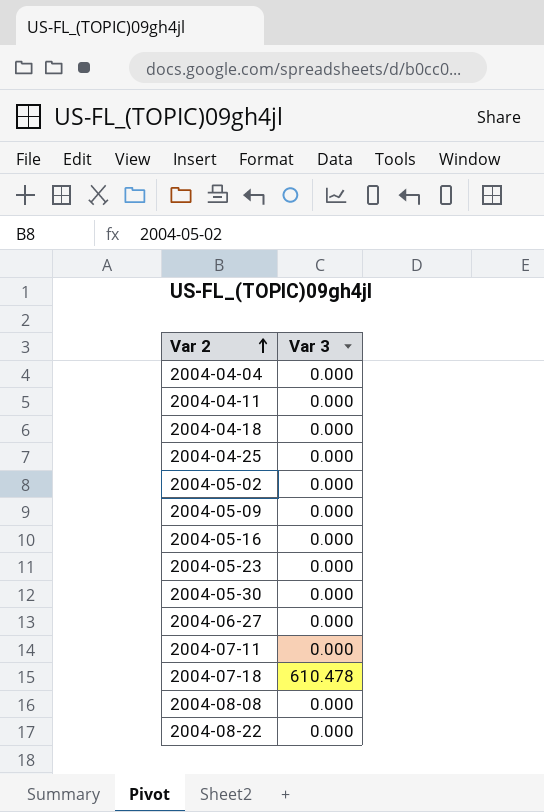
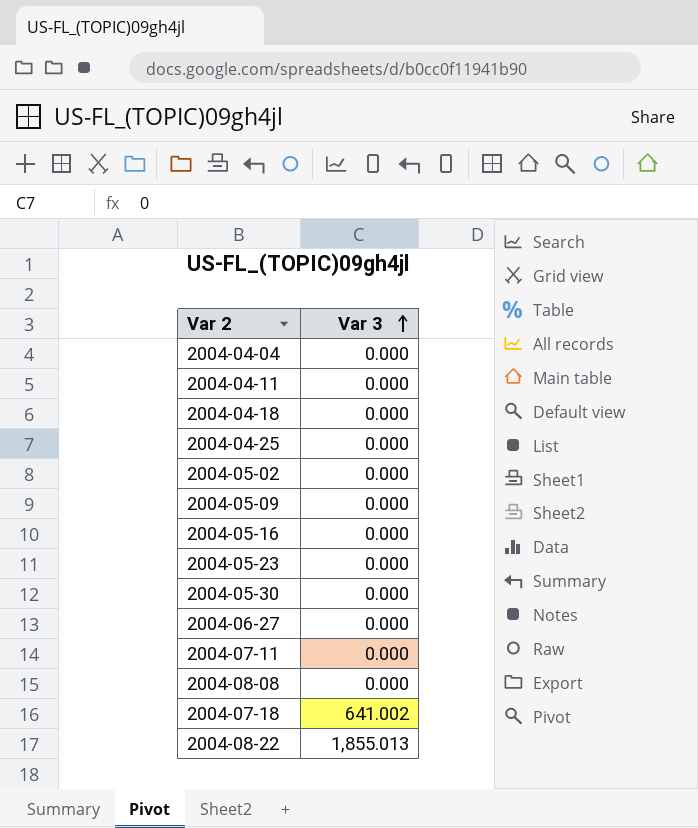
row order: Var 2 ascending -> Var 3 ascending
2004-07-18 | Var 3: 610.478 -> 641.002
2004-08-22 | Var 3: 0.000 -> 1,855.013

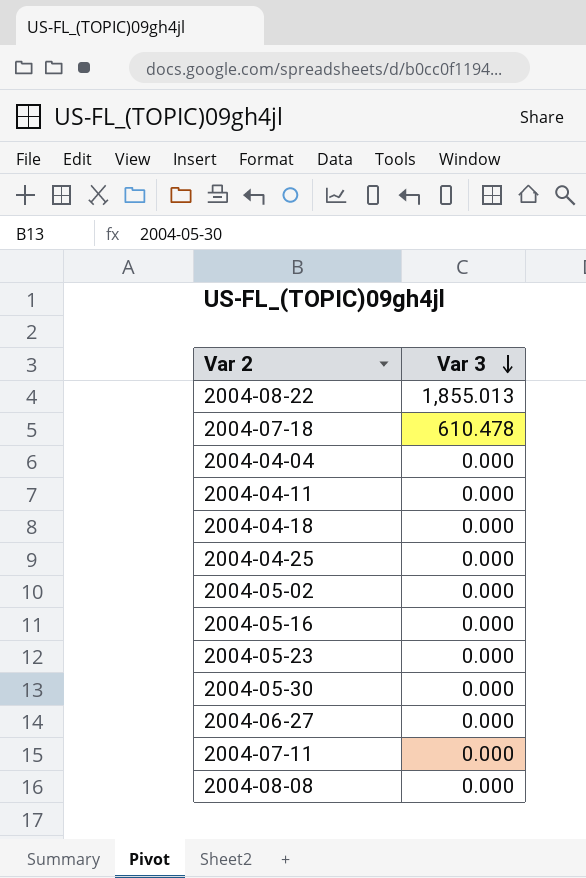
row order: Var 3 ascending -> Var 3 descending
row 2004-05-09: 0.000 -> none
2004-07-18 | Var 3: 641.002 -> 610.478

